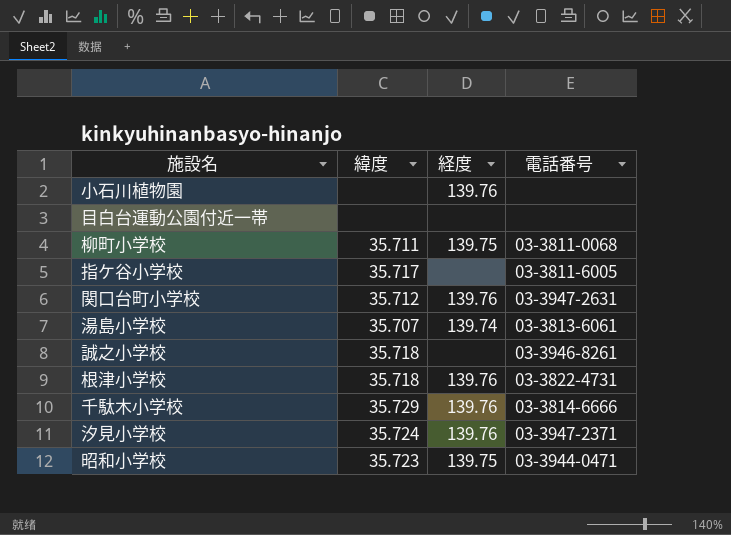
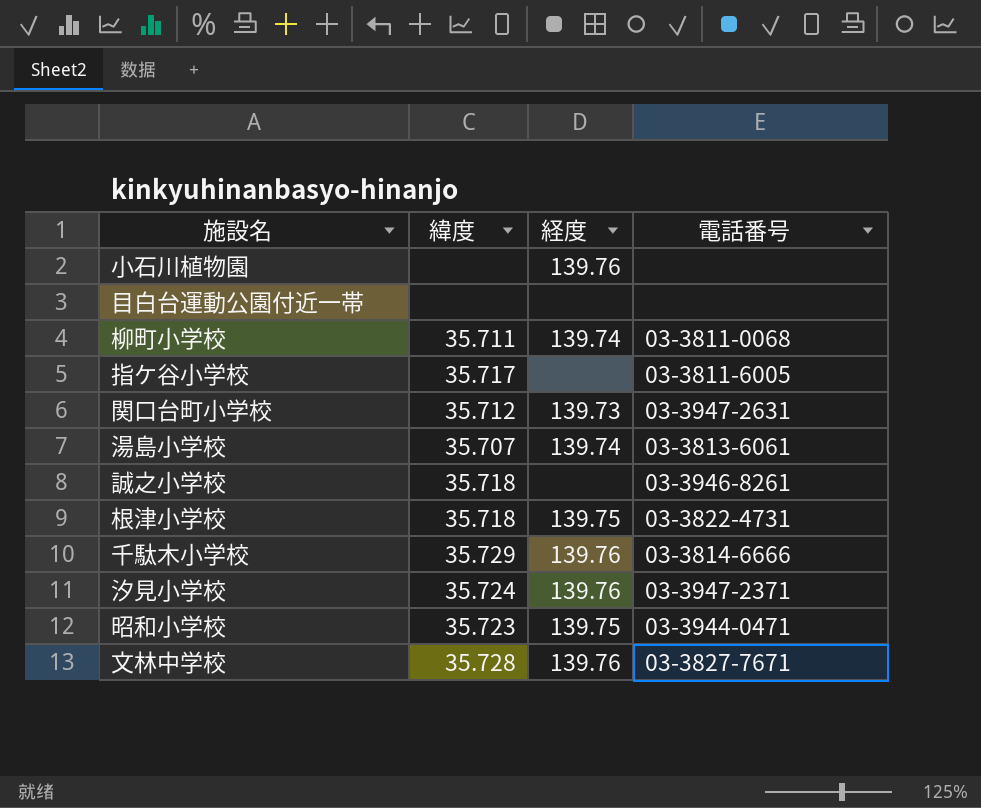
柳町小学校 | 経度: 139.75 -> 139.74
関口台町小学校 | 経度: 139.76 -> 139.73
根津小学校 | 経度: 139.76 -> 139.75
row 文林中学校: none -> 35.728 | 139.76 | 03-3827-7671

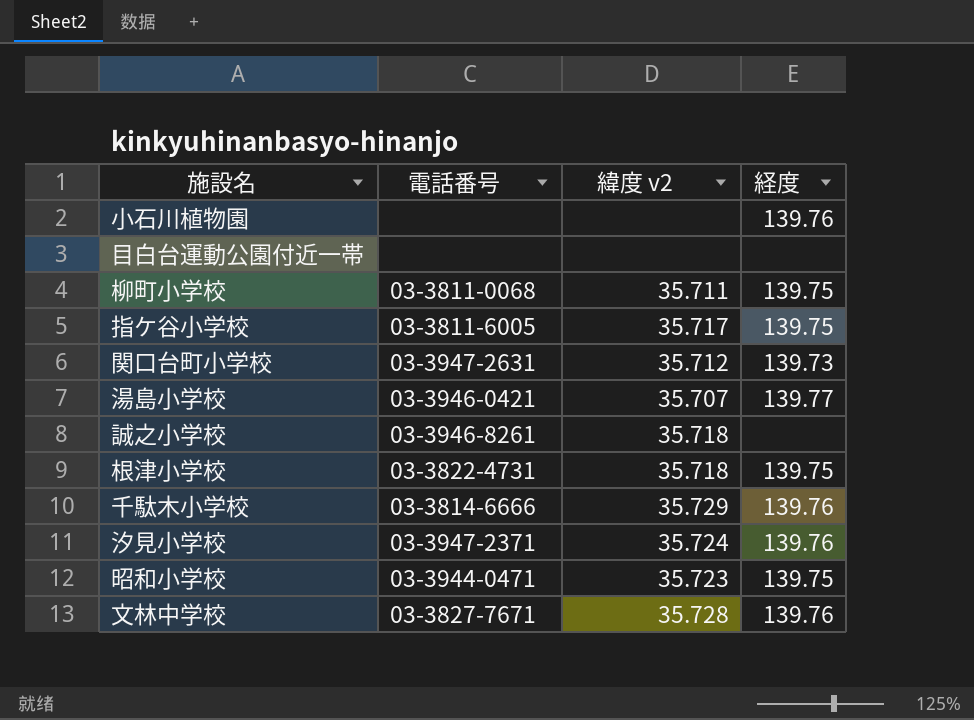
column 電話番号 | position: 4 -> 2
column name: 緯度 -> 緯度 v2
柳町小学校 | 経度: 139.74 -> 139.75
指ケ谷小学校 | 経度: none -> 139.75
湯島小学校 | 電話番号: 03-3813-6061 -> 03-3946-0421
湯島小学校 | 経度: 139.74 -> 139.77

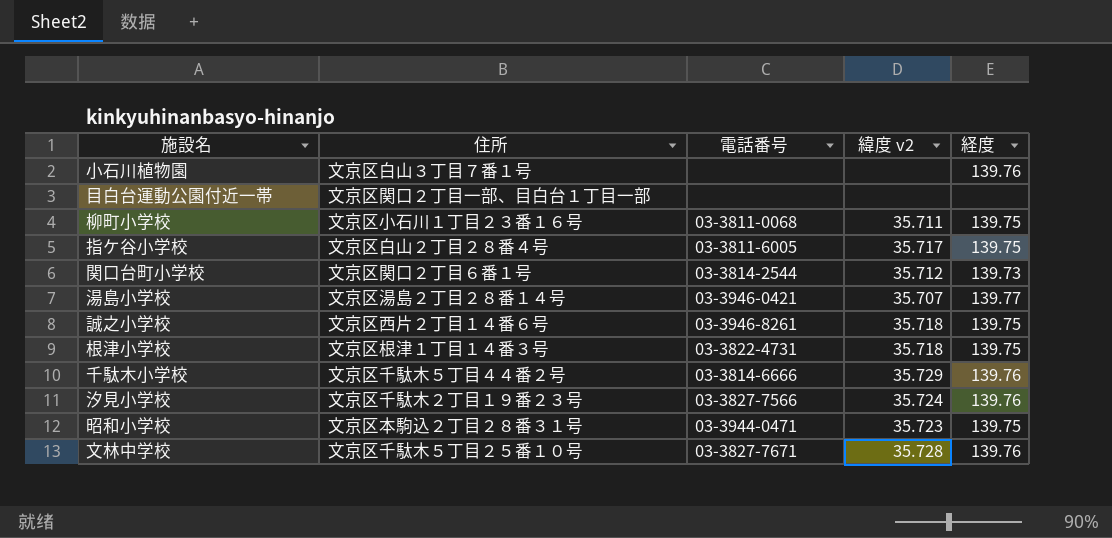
column 住所 | position: none -> 2
関口台町小学校 | 電話番号: 03-3947-2631 -> 03-3814-2544
誠之小学校 | 経度: none -> 139.75
汐見小学校 | 電話番号: 03-3947-2371 -> 03-3827-7566

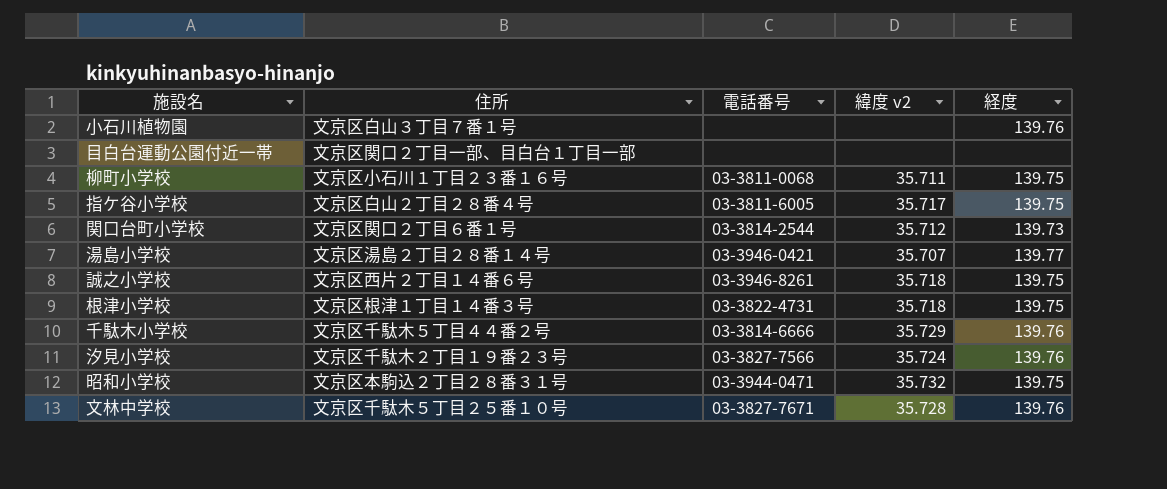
昭和小学校 | 緯度 v2: 35.723 -> 35.732

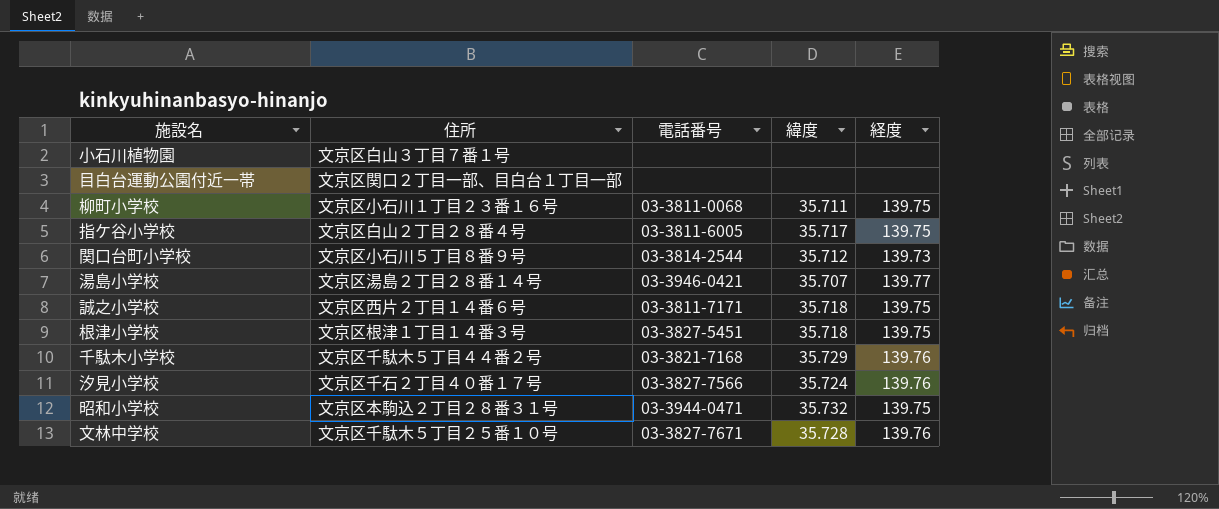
column name: 緯度 v2 -> 緯度
小石川植物園 | 経度: 139.76 -> none
関口台町小学校 | 住所: 文京区関口２丁目６番１号 -> 文京区小石川５丁目８番９号
誠之小学校 | 電話番号: 03-3946-8261 -> 03-3811-7171
根津小学校 | 電話番号: 03-3822-4731 -> 03-3827-5451
千駄木小学校 | 電話番号: 03-3814-6666 -> 03-3821-7168
汐見小学校 | 住所: 文京区千駄木２丁目１９番２３号 -> 文京区千石２丁目４０番１７号

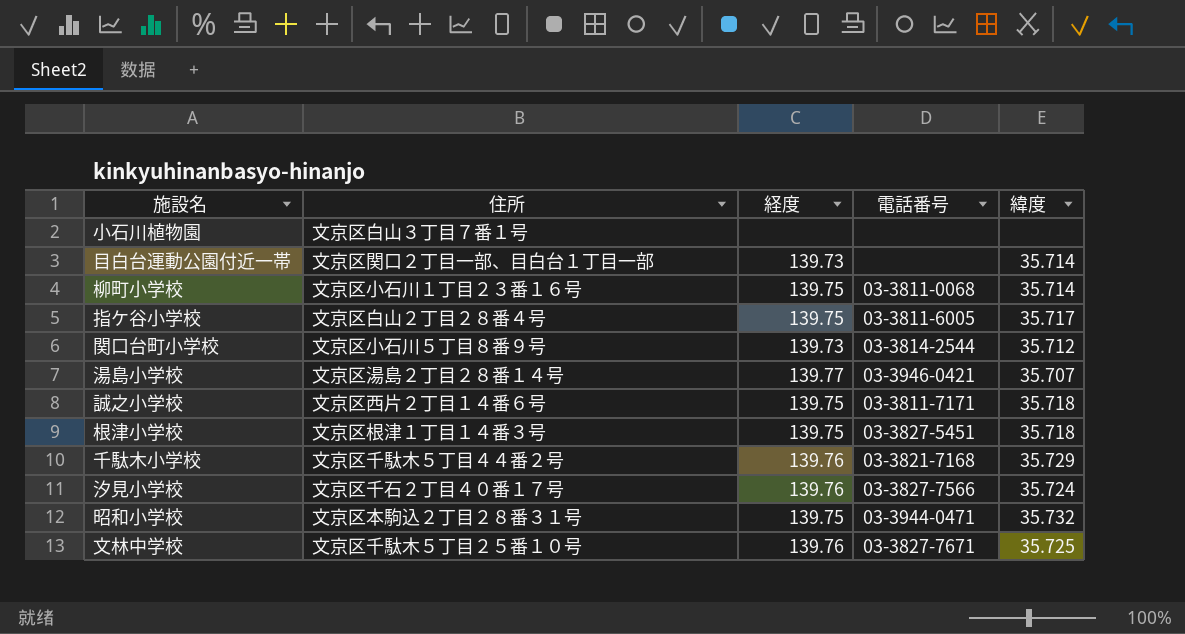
column 経度 | position: 5 -> 3
目白台運動公園付近一帯 | 経度: none -> 139.73
目白台運動公園付近一帯 | 緯度: none -> 35.714
柳町小学校 | 緯度: 35.711 -> 35.714
文林中学校 | 緯度: 35.728 -> 35.725

